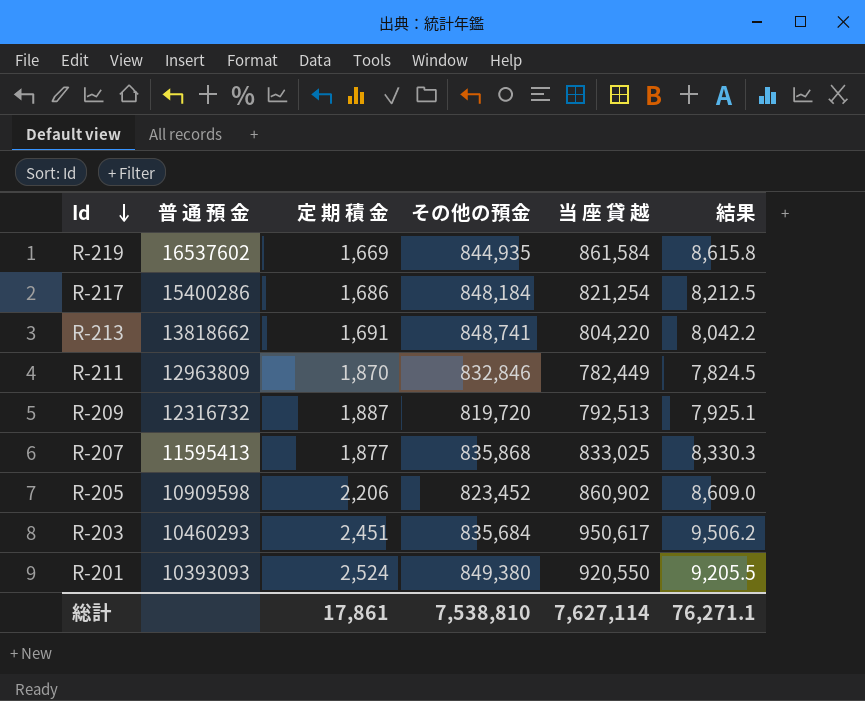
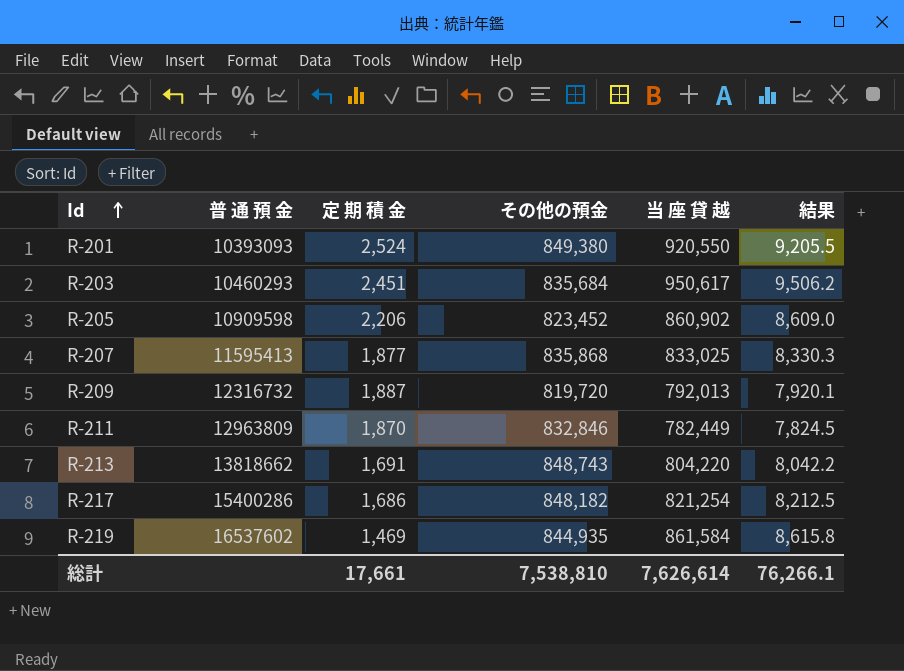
row order: Id descending -> Id ascending
R-209 | 当 座 貸 越: 792,513 -> 792,013
R-209 | 結果: 7,925.1 -> 7,920.1
R-213 | その他の預金: 848,741 -> 848,743
R-217 | その他の預金: 848,184 -> 848,182
R-219 | 定 期 積 金: 1,669 -> 1,469
総計 | 定 期 積 金: 17,861 -> 17,661
総計 | 当 座 貸 越: 7,627,114 -> 7,626,614
総計 | 結果: 76,271.1 -> 76,266.1

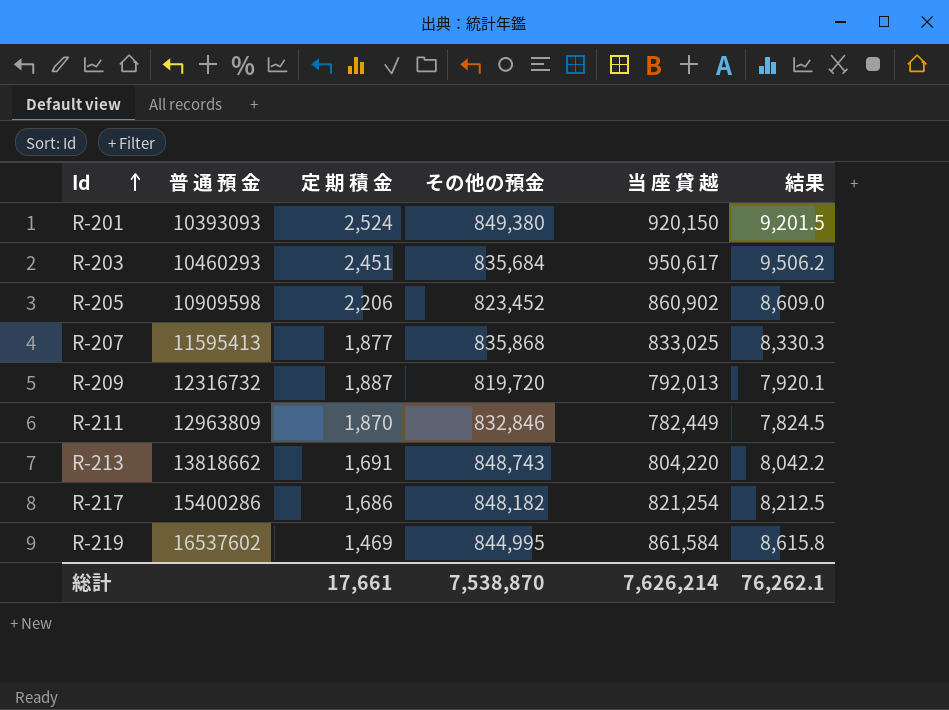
R-201 | 当 座 貸 越: 920,550 -> 920,150
R-201 | 結果: 9,205.5 -> 9,201.5
R-219 | その他の預金: 844,935 -> 844,995
総計 | その他の預金: 7,538,810 -> 7,538,870
総計 | 当 座 貸 越: 7,626,614 -> 7,626,214
総計 | 結果: 76,266.1 -> 76,262.1

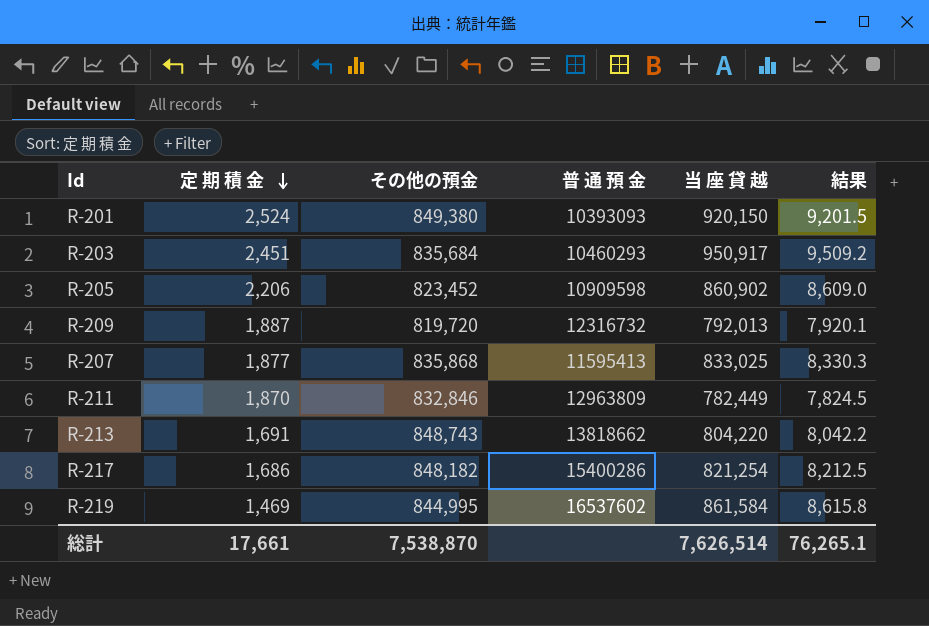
row order: Id ascending -> 定 期 積 金 descending
column 普 通 預 金 | position: 2 -> 4
R-203 | 当 座 貸 越: 950,617 -> 950,917
R-203 | 結果: 9,506.2 -> 9,509.2
総計 | 当 座 貸 越: 7,626,214 -> 7,626,514
総計 | 結果: 76,262.1 -> 76,265.1

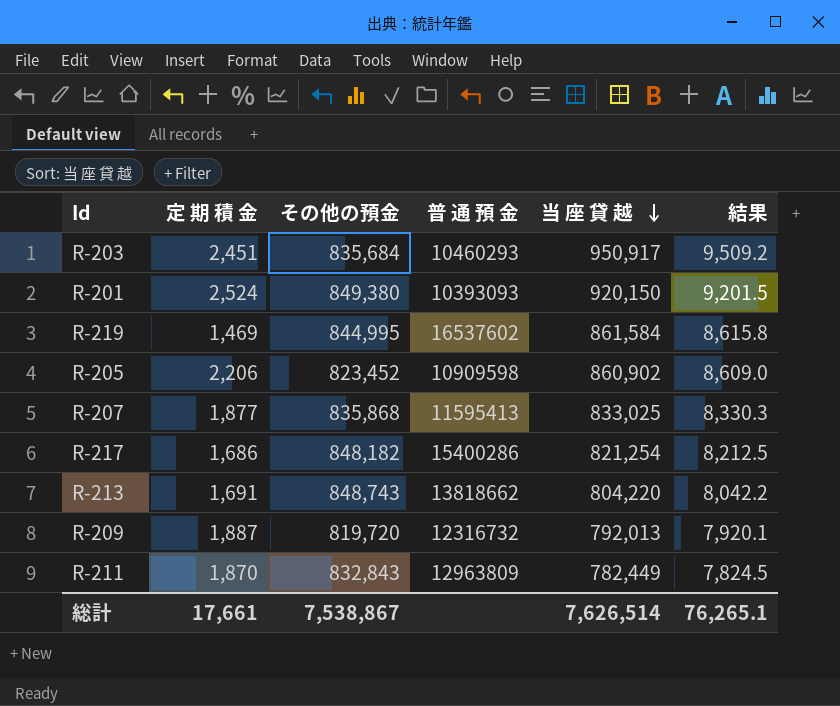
row order: 定 期 積 金 descending -> 当 座 貸 越 descending
R-211 | その他の預金: 832,846 -> 832,843
総計 | その他の預金: 7,538,870 -> 7,538,867

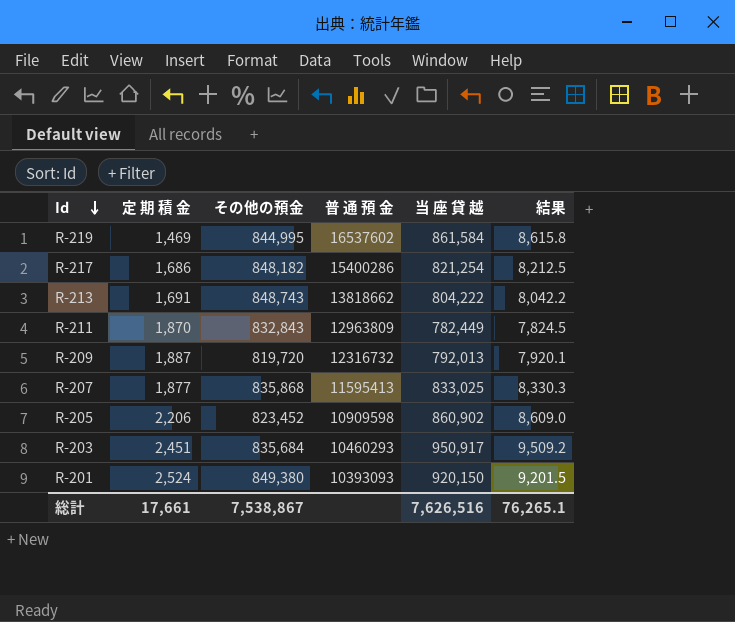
row order: 当 座 貸 越 descending -> Id descending
R-213 | 当 座 貸 越: 804,220 -> 804,222
総計 | 当 座 貸 越: 7,626,514 -> 7,626,516

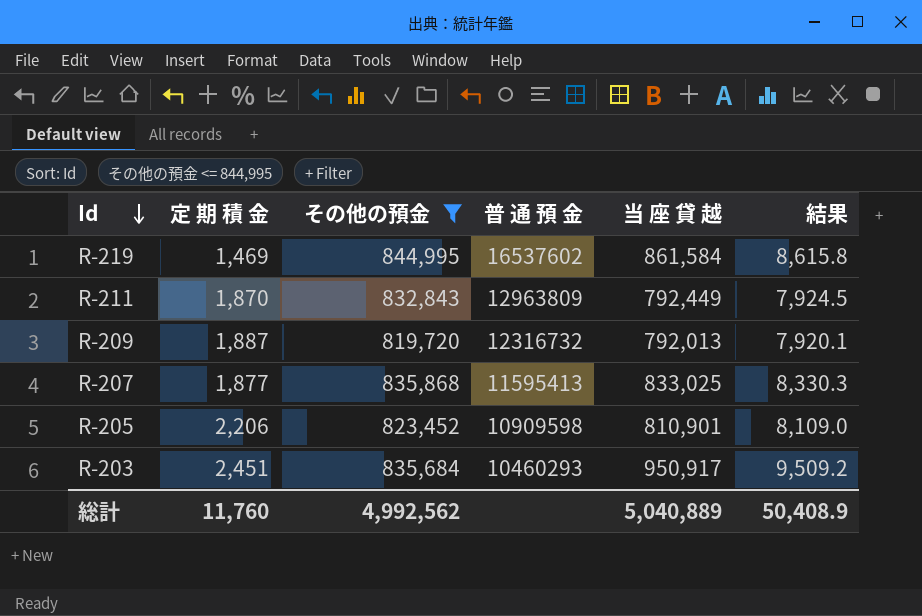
filter: none -> その他の預金 <= 844,995
R-211 | 当 座 貸 越: 782,449 -> 792,449
R-211 | 結果: 7,824.5 -> 7,924.5
R-205 | 当 座 貸 越: 860,902 -> 810,901
R-205 | 結果: 8,609.0 -> 8,109.0
総計 | 定 期 積 金: 17,661 -> 11,760
総計 | その他の預金: 7,538,867 -> 4,992,562
総計 | 当 座 貸 越: 7,626,516 -> 5,040,889
総計 | 結果: 76,265.1 -> 50,408.9

